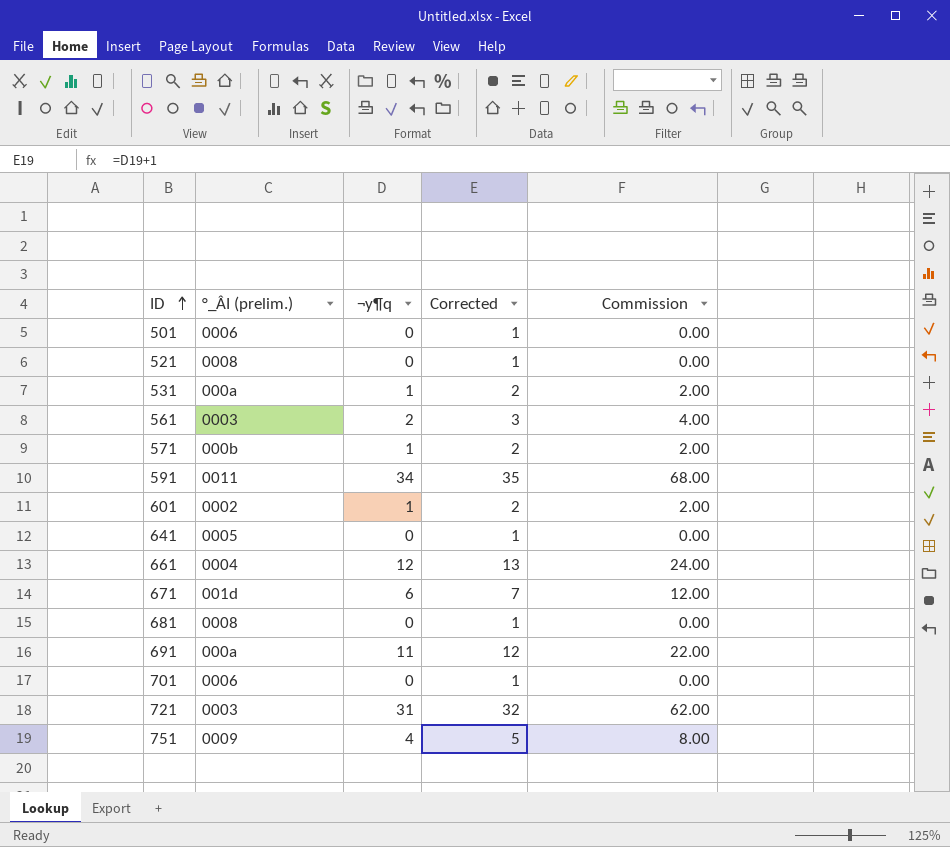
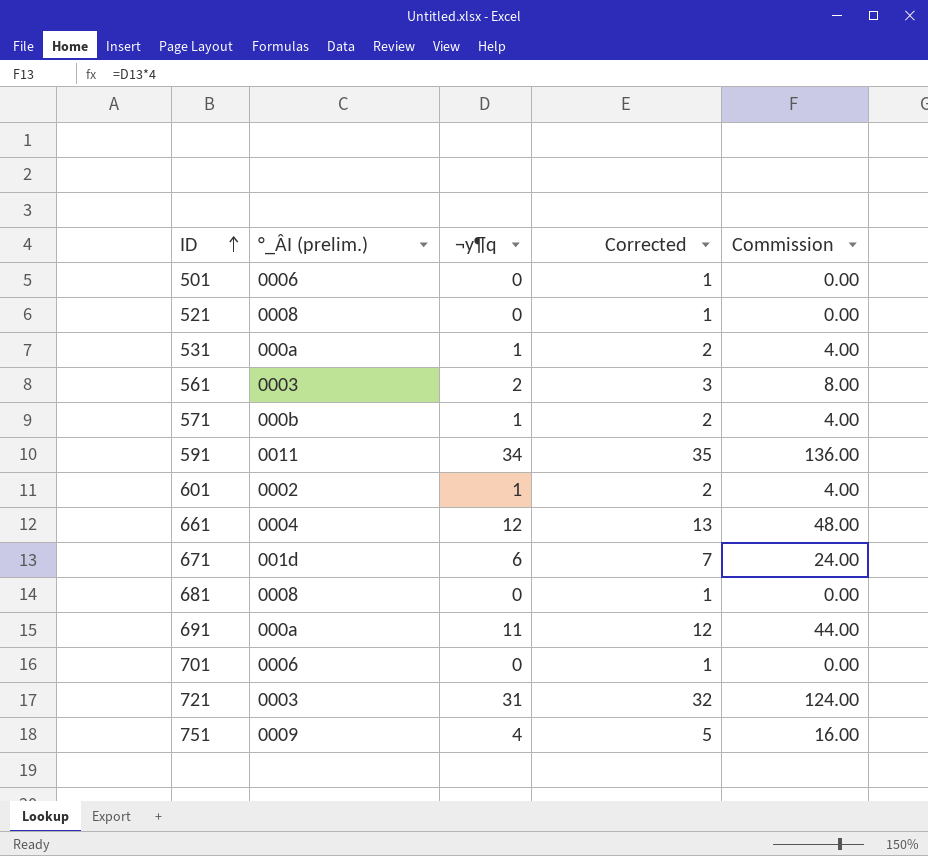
column Commission | formula: [¬y¶q] * 2 -> [¬y¶q] * 4
row 641: 0005 | 0 | 1 | 0.00 -> none

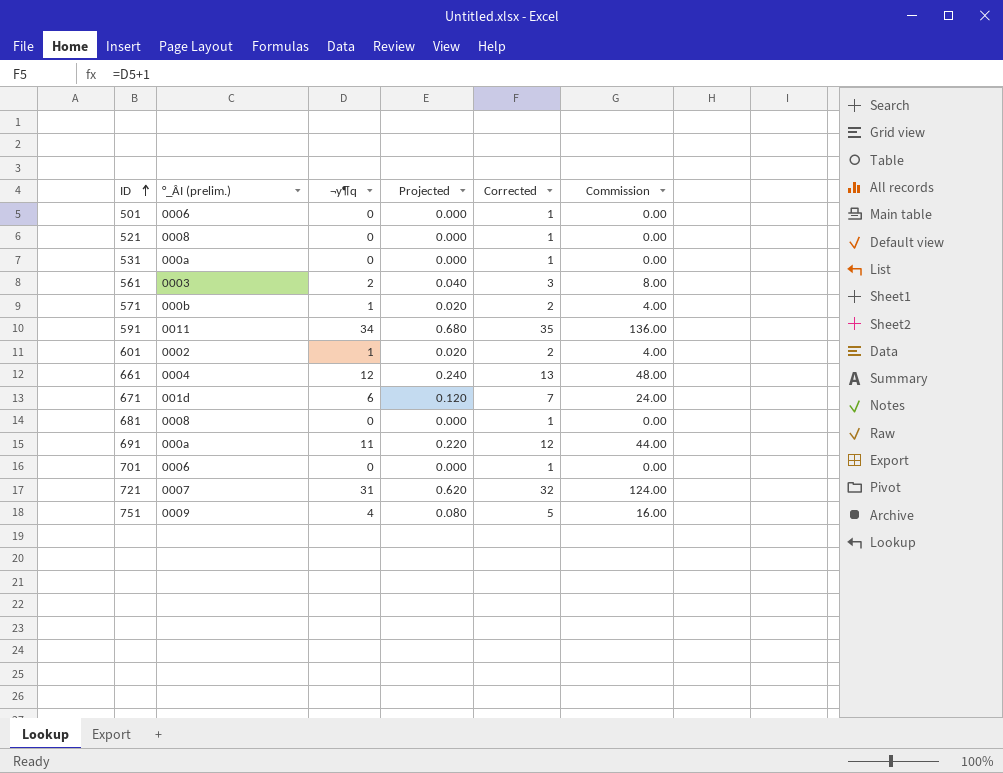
column Projected | formula: none -> [¬y¶q] * 0.02
531 | ¬y¶q: 1 -> 0
531 | Corrected: 2 -> 1
531 | Commission: 4.00 -> 0.00
721 | °_ÂI (prelim.): 0003 -> 0007

